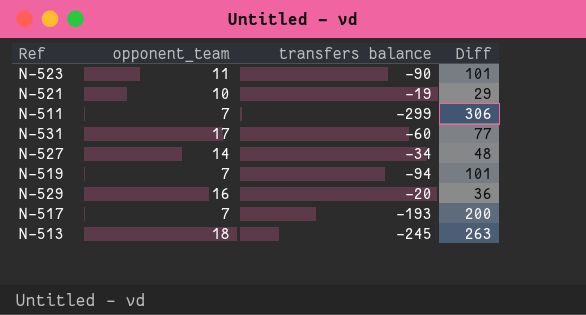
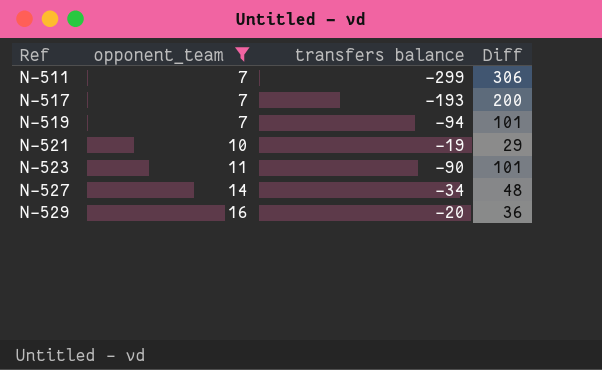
filter: none -> opponent_team <= 16
row order: none -> Ref ascending

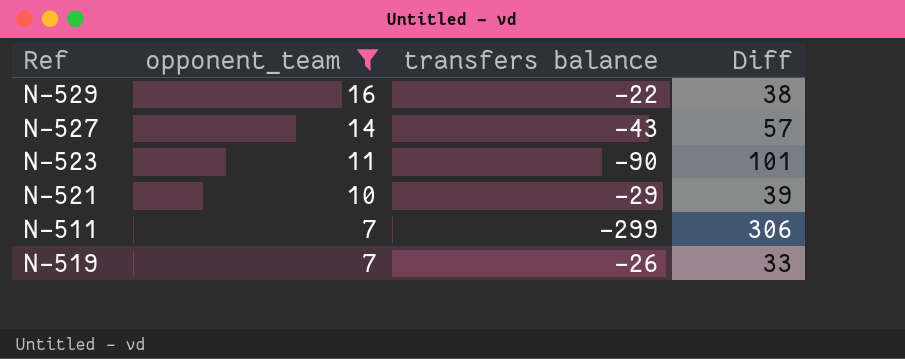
row order: Ref ascending -> opponent_team descending
row N-517: 7 | -193 | 200 -> none
N-529 | transfers balance: -20 -> -22
N-529 | Diff: 36 -> 38
N-527 | transfers balance: -34 -> -43
N-527 | Diff: 48 -> 57
N-521 | transfers balance: -19 -> -29
N-521 | Diff: 29 -> 39
N-519 | transfers balance: -94 -> -26
N-519 | Diff: 101 -> 33

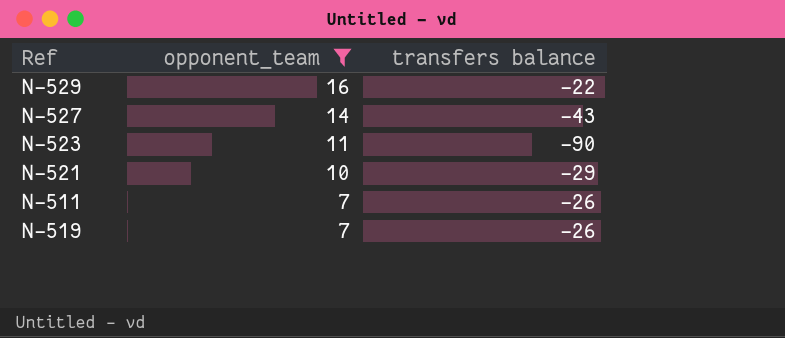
column Diff | formula: [opponent_team] - [transfers balance] -> none
N-511 | transfers balance: -299 -> -26

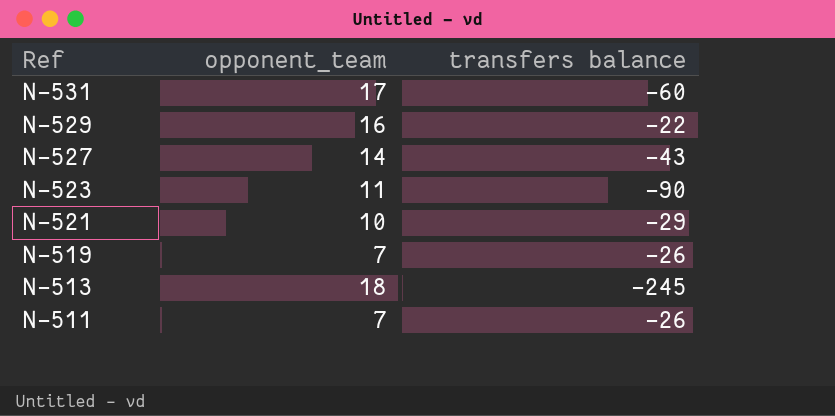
filter: opponent_team <= 16 -> none
row order: opponent_team descending -> Ref descending

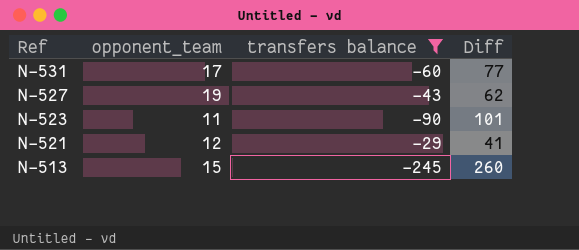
filter: none -> transfers balance <= -29
column Diff | formula: none -> [opponent_team] - [transfers balance]
N-527 | opponent_team: 14 -> 19
N-521 | opponent_team: 10 -> 12
N-513 | opponent_team: 18 -> 15

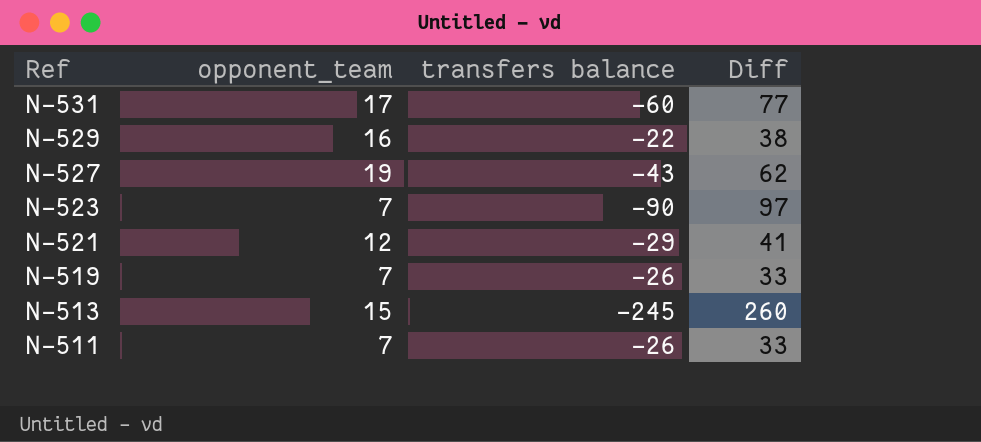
filter: transfers balance <= -29 -> none
N-523 | opponent_team: 11 -> 7
N-523 | Diff: 101 -> 97

